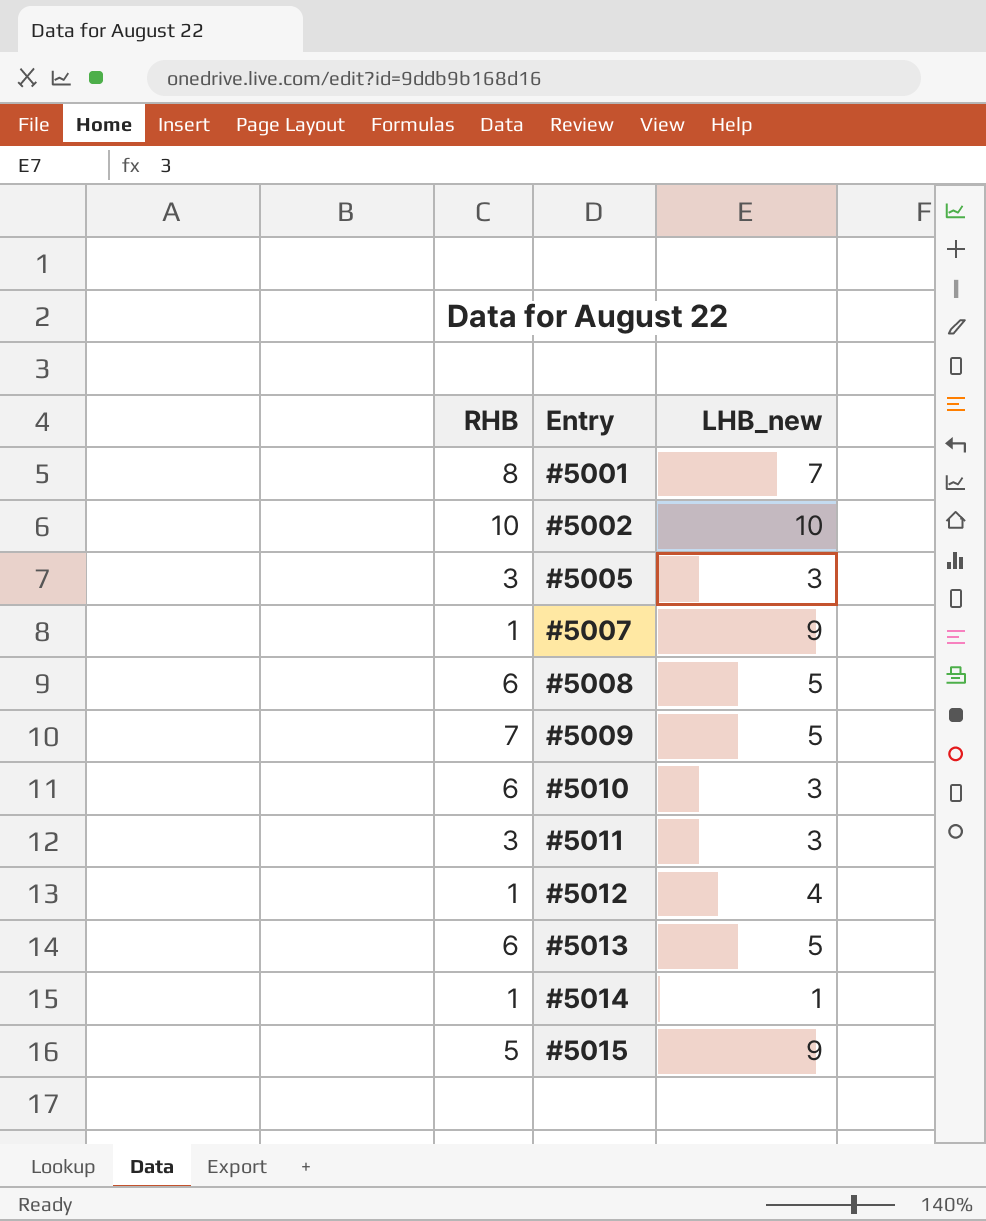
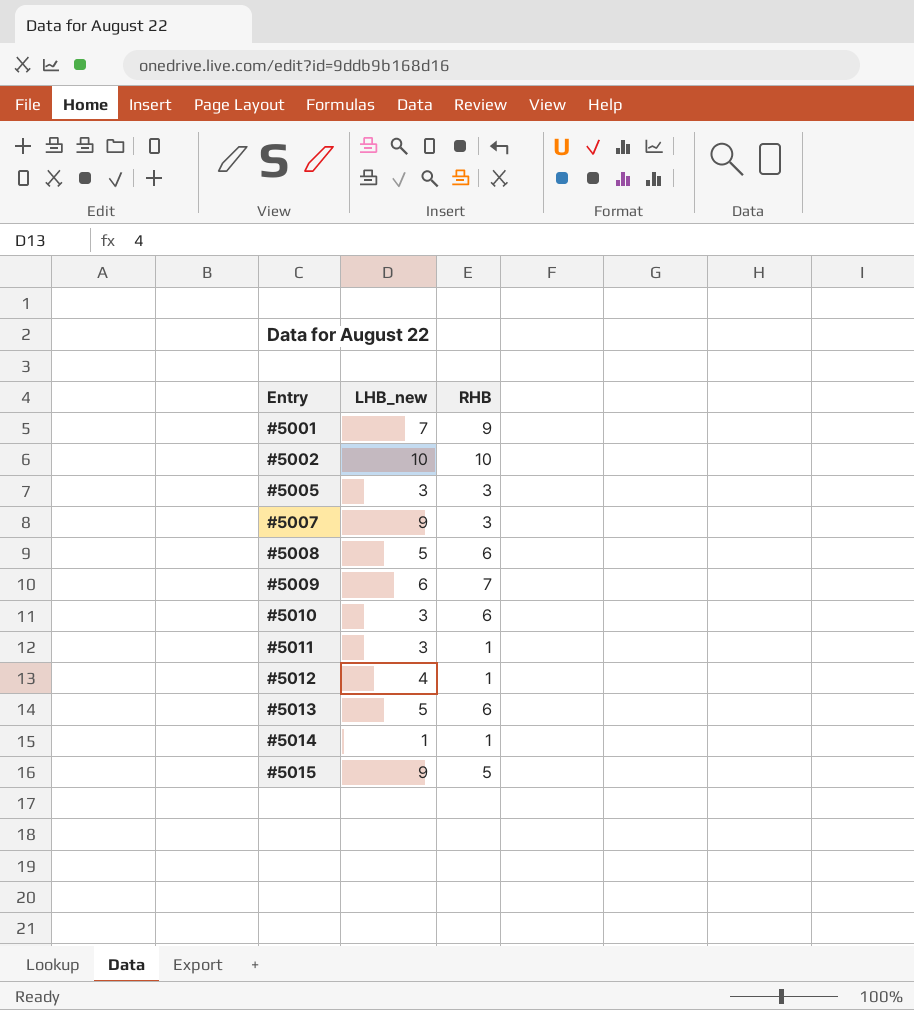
column RHB | position: 1 -> 3
#5001 | RHB: 8 -> 9
#5007 | RHB: 1 -> 3
#5009 | LHB_new: 5 -> 6
#5011 | RHB: 3 -> 1

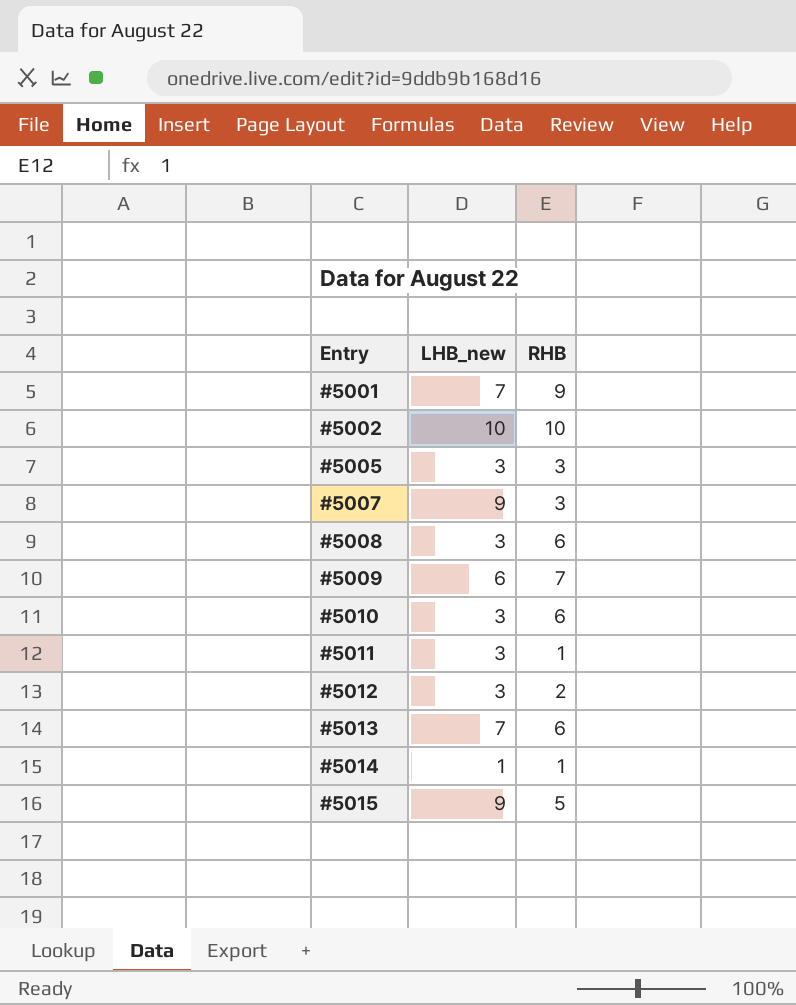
#5008 | LHB_new: 5 -> 3
#5012 | LHB_new: 4 -> 3
#5012 | RHB: 1 -> 2
#5013 | LHB_new: 5 -> 7

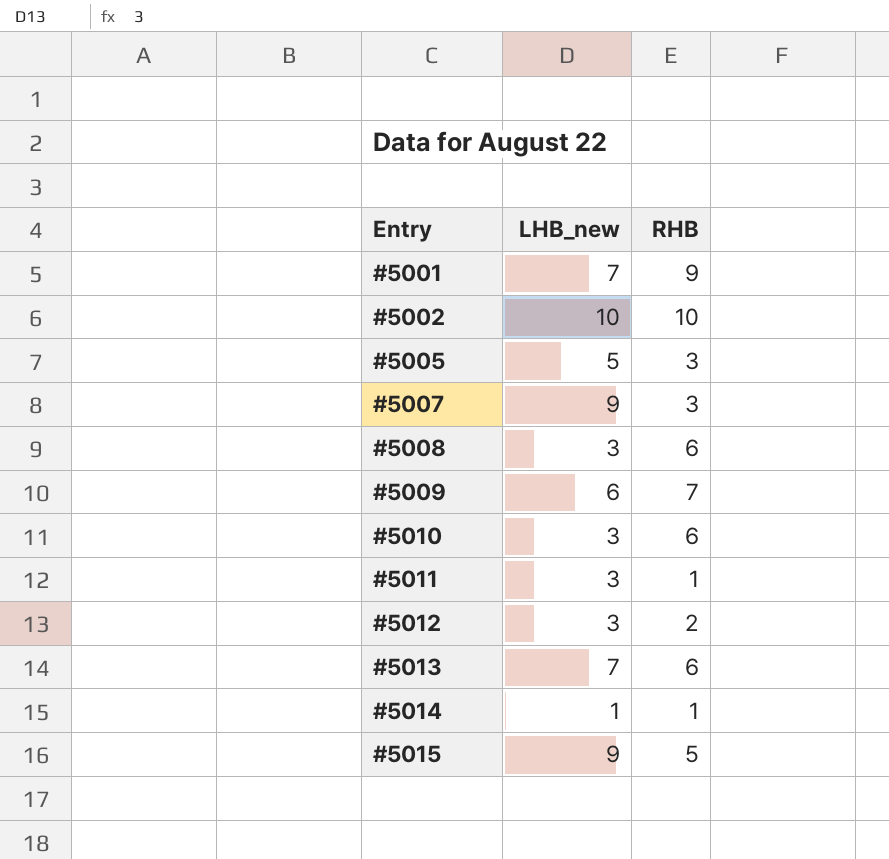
#5005 | LHB_new: 3 -> 5

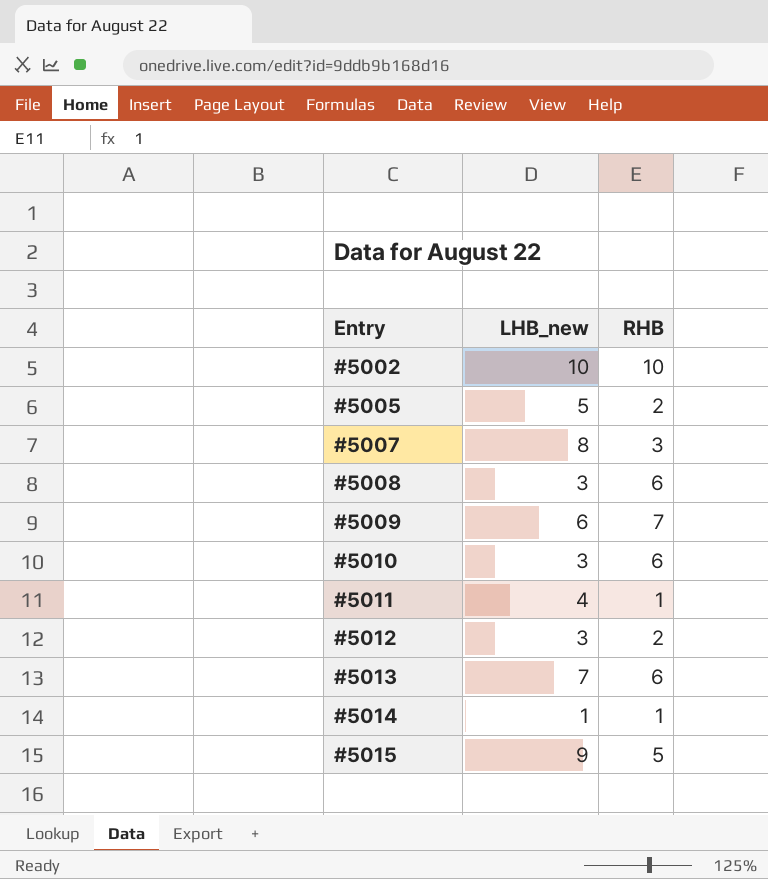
row #5001: 7 | 9 -> none
#5005 | RHB: 3 -> 2
#5007 | LHB_new: 9 -> 8
#5011 | LHB_new: 3 -> 4

